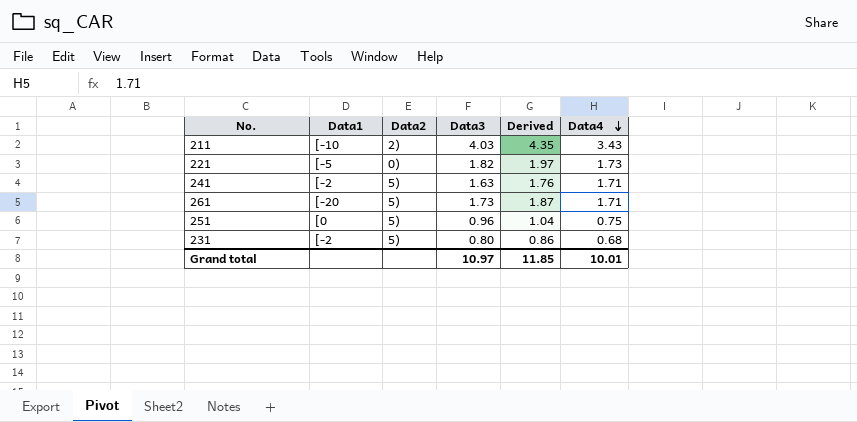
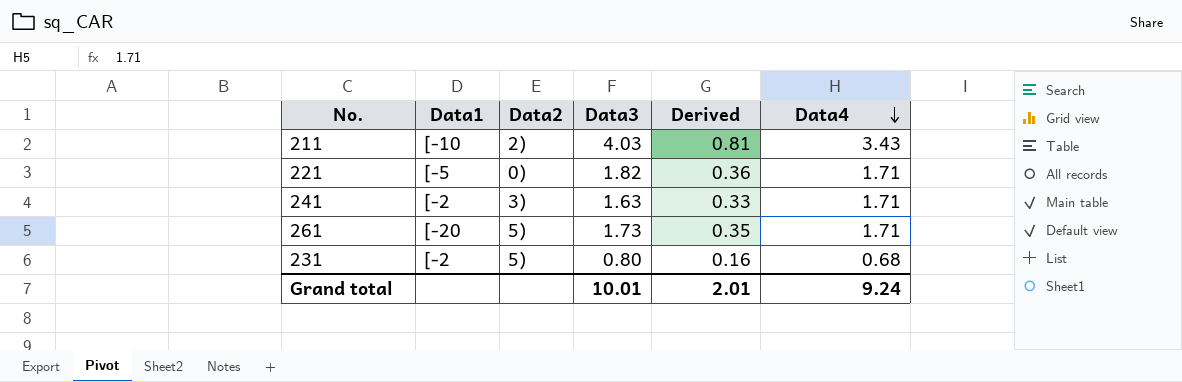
column Derived | formula: [Data3] * 1.08 -> [Data3] * 0.2
row 251: [0 | 5) | 0.96 | 1.04 | 0.75 -> none
221 | Data4: 1.73 -> 1.71
241 | Data2: 5) -> 3)
Grand total | Data3: 10.97 -> 10.01
Grand total | Derived: 11.85 -> 2.01
Grand total | Data4: 10.01 -> 9.24

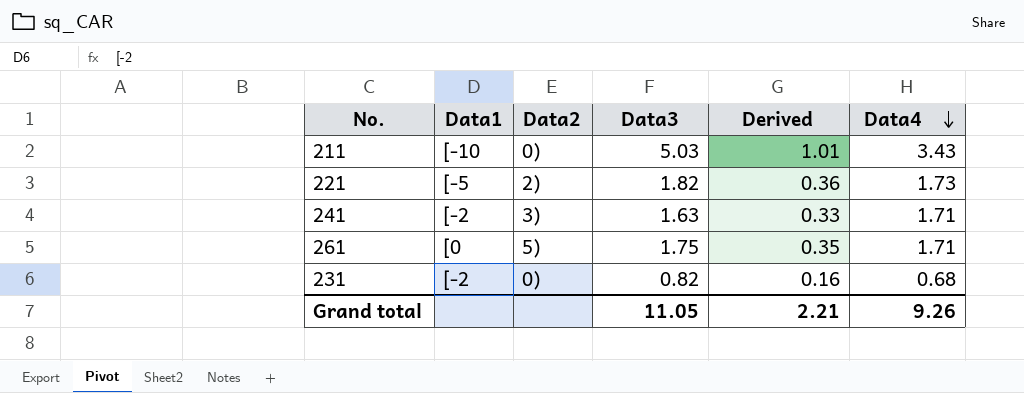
211 | Data2: 2) -> 0)
211 | Data3: 4.03 -> 5.03
211 | Derived: 0.81 -> 1.01
221 | Data2: 0) -> 2)
221 | Data4: 1.71 -> 1.73
261 | Data1: [-20 -> [0
261 | Data3: 1.73 -> 1.75
231 | Data2: 5) -> 0)
231 | Data3: 0.80 -> 0.82
Grand total | Data3: 10.01 -> 11.05
Grand total | Derived: 2.01 -> 2.21
Grand total | Data4: 9.24 -> 9.26

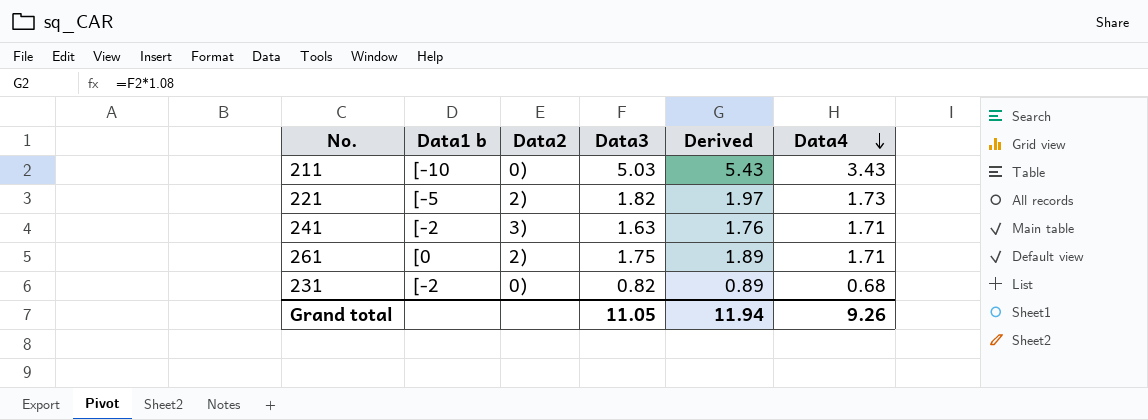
column name: Data1 -> Data1 b
column Derived | formula: [Data3] * 0.2 -> [Data3] * 1.08
261 | Data2: 5) -> 2)
Grand total | Derived: 2.21 -> 11.94

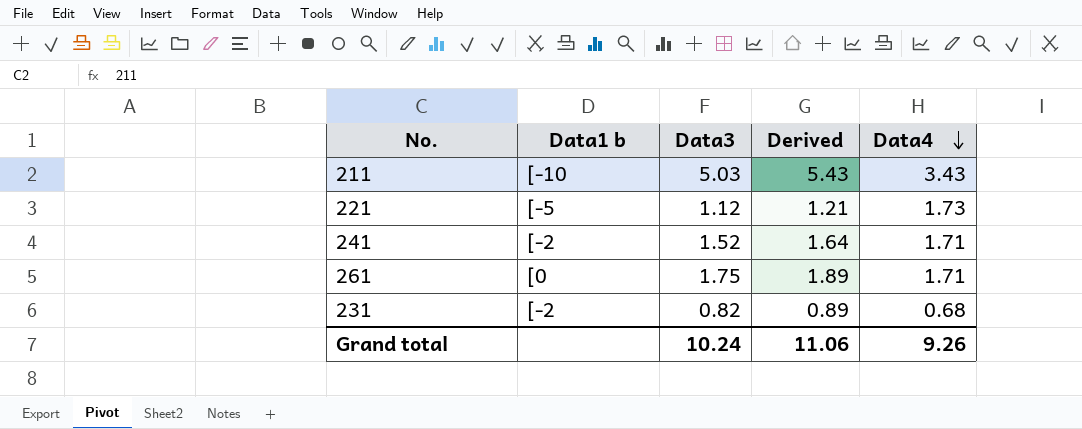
column Data2 | position: 3 -> none
221 | Data3: 1.82 -> 1.12
221 | Derived: 1.97 -> 1.21
241 | Data3: 1.63 -> 1.52
241 | Derived: 1.76 -> 1.64
Grand total | Data3: 11.05 -> 10.24
Grand total | Derived: 11.94 -> 11.06

